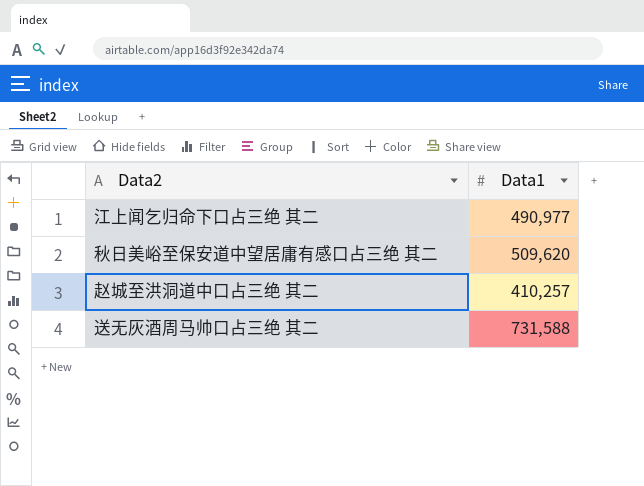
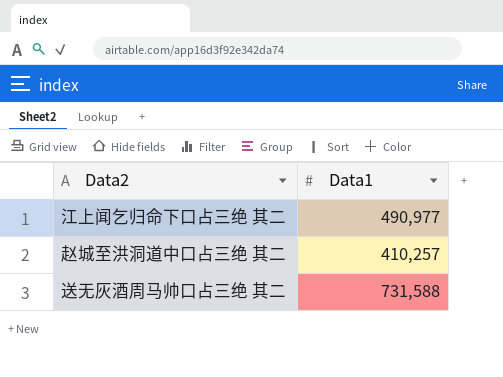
row 秋日美峪至保安道中望居庸有感口占三绝 其二: 509,620 -> none

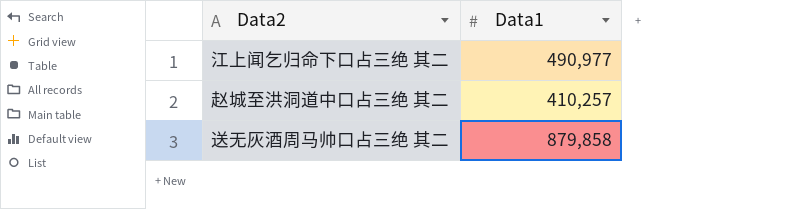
送无灰酒周马帅口占三绝 其二 | Data1: 731,588 -> 879,858

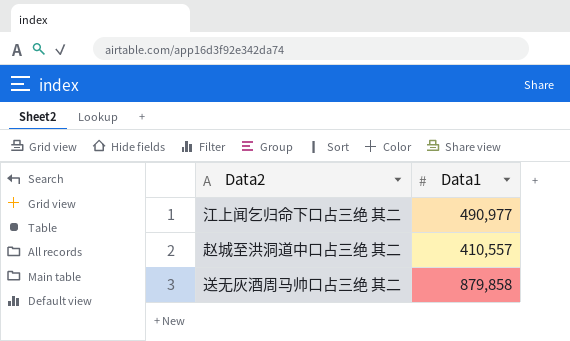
赵城至洪洞道中口占三绝 其二 | Data1: 410,257 -> 410,557

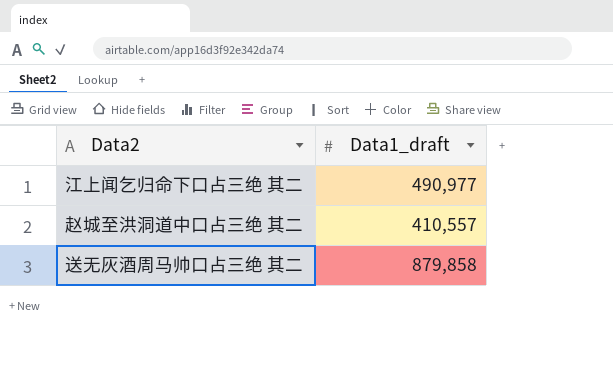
column name: Data1 -> Data1_draft

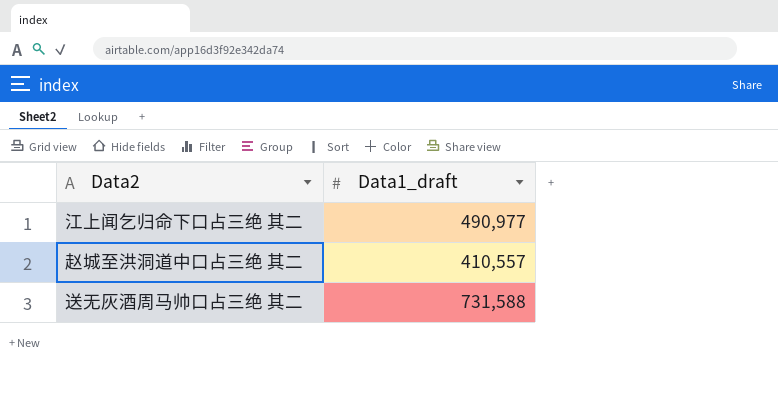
送无灰酒周马帅口占三绝 其二 | Data1_draft: 879,858 -> 731,588

